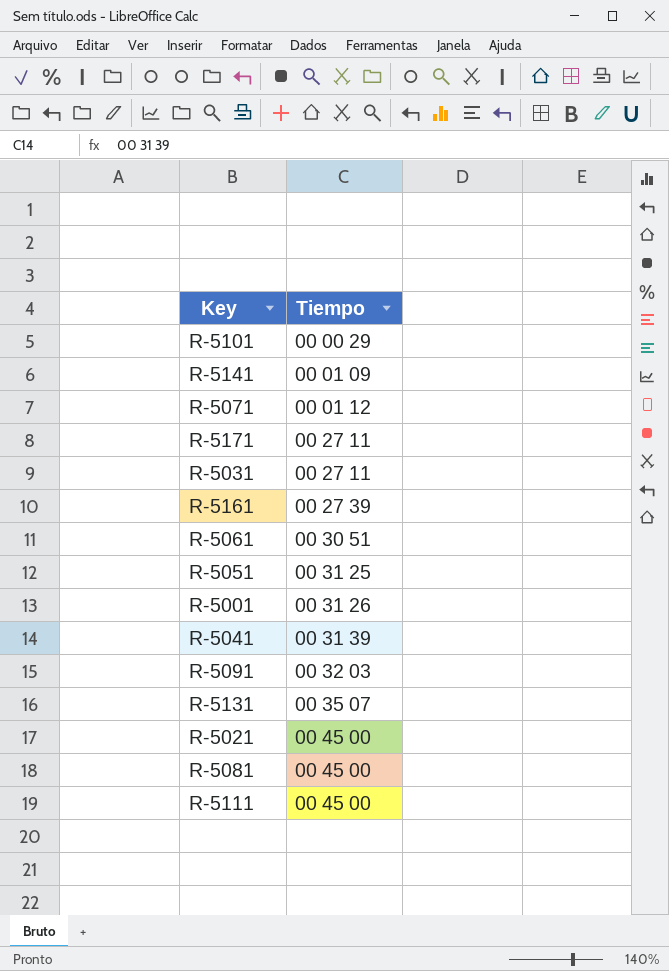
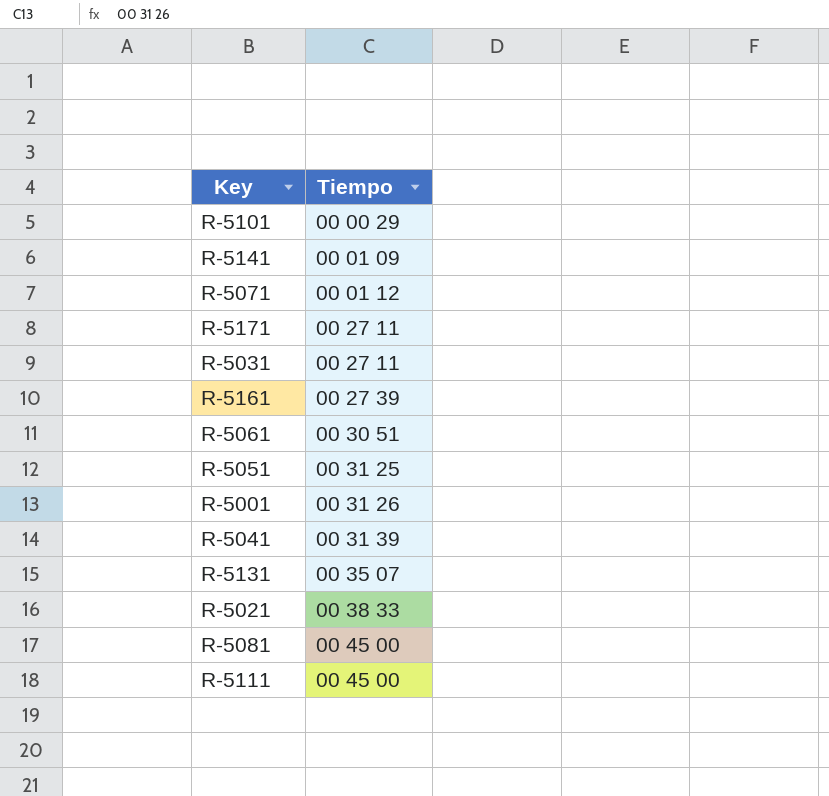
row R-5091: 00 32 03 -> none
R-5021 | Tiempo: 00 45 00 -> 00 38 33

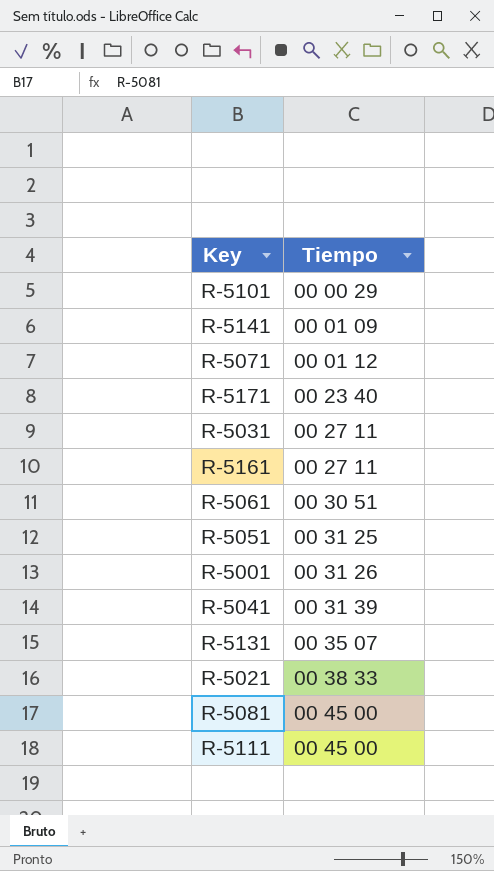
R-5171 | Tiempo: 00 27 11 -> 00 23 40
R-5161 | Tiempo: 00 27 39 -> 00 27 11

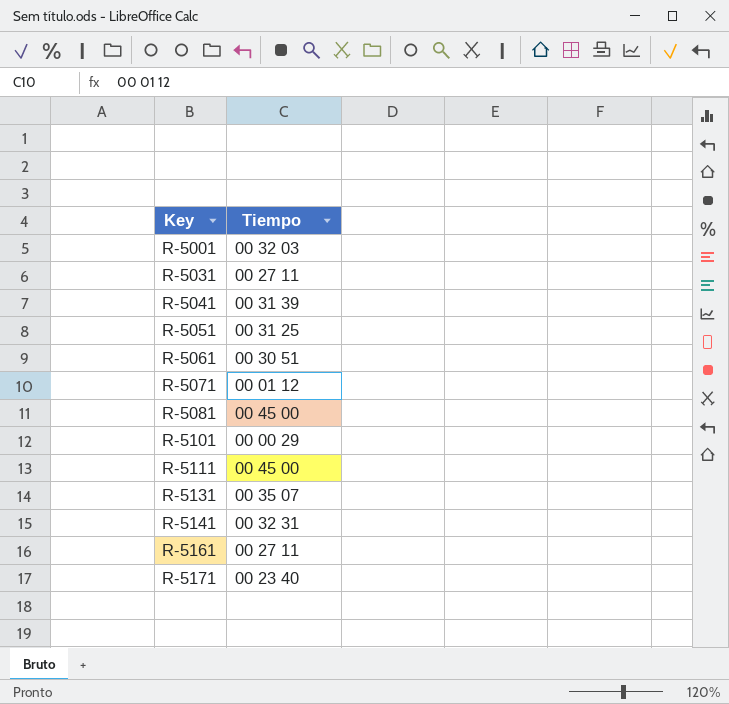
row order: Tiempo ascending -> Key ascending
row R-5021: 00 38 33 -> none
R-5001 | Tiempo: 00 31 26 -> 00 32 03
R-5141 | Tiempo: 00 01 09 -> 00 32 31

